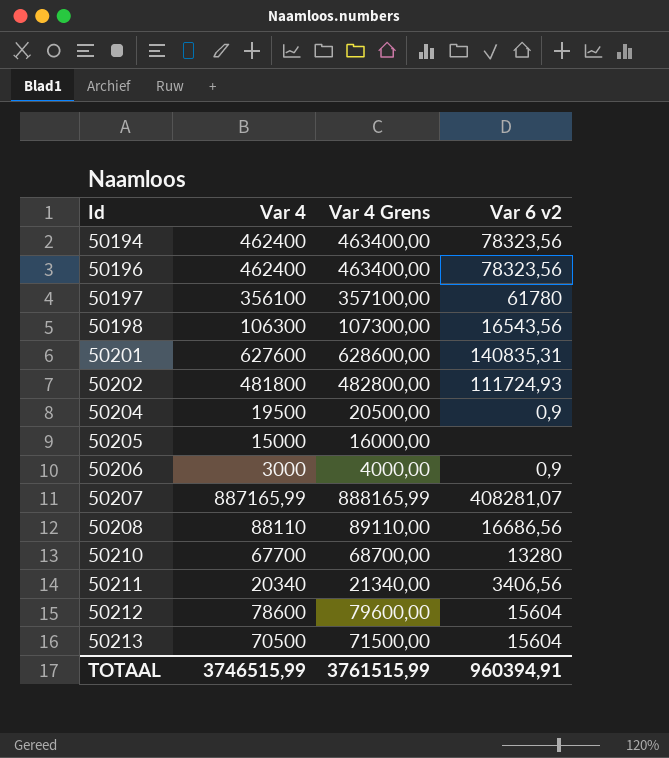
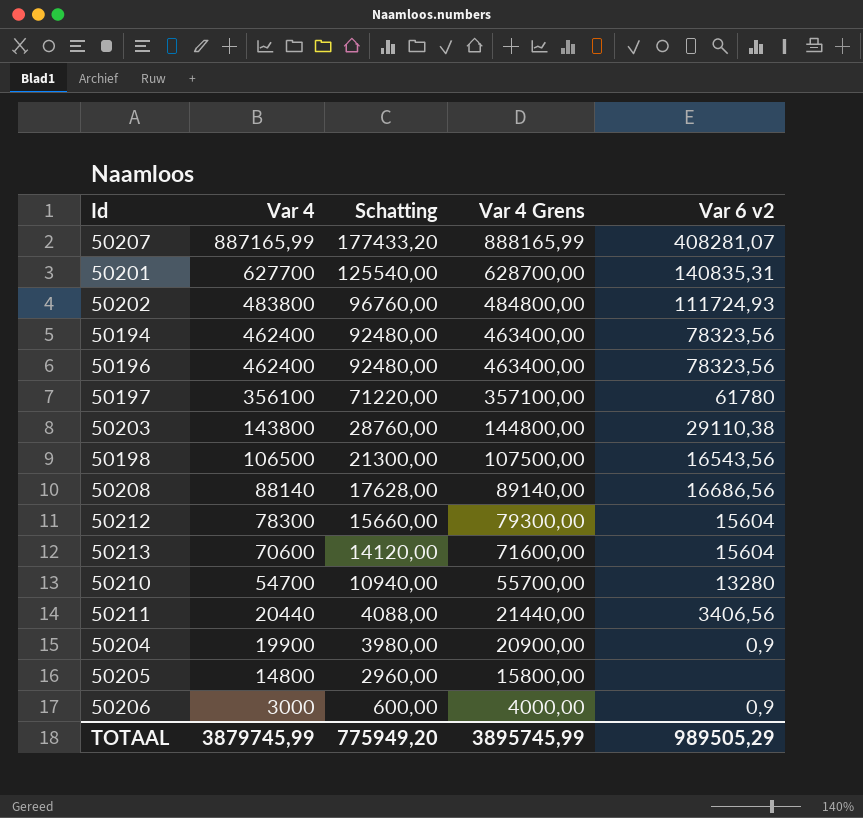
row order: Id ascending -> Var 4 descending
column Schatting | formula: none -> [Var 4] * 0,2
50201 | Var 4: 627600 -> 627700
50201 | Var 4 Grens: 628600,00 -> 628700,00
50202 | Var 4: 481800 -> 483800
50202 | Var 4 Grens: 482800,00 -> 484800,00
row 50203: none -> 143800 | 28760,00 | 144800,00 | 29110,38
50198 | Var 4: 106300 -> 106500
50198 | Var 4 Grens: 107300,00 -> 107500,00
50208 | Var 4: 88110 -> 88140
50208 | Var 4 Grens: 89110,00 -> 89140,00
50212 | Var 4: 78600 -> 78300
50212 | Var 4 Grens: 79600,00 -> 79300,00
50213 | Var 4: 70500 -> 70600
50213 | Var 4 Grens: 71500,00 -> 71600,00
50210 | Var 4: 67700 -> 54700
50210 | Var 4 Grens: 68700,00 -> 55700,00
50211 | Var 4: 20340 -> 20440
50211 | Var 4 Grens: 21340,00 -> 21440,00
50204 | Var 4: 19500 -> 19900
50204 | Var 4 Grens: 20500,00 -> 20900,00
50205 | Var 4: 15000 -> 14800
50205 | Var 4 Grens: 16000,00 -> 15800,00
TOTAAL | Var 4: 3746515,99 -> 3879745,99
TOTAAL | Var 4 Grens: 3761515,99 -> 3895745,99
TOTAAL | Var 6 v2: 960394,91 -> 989505,29

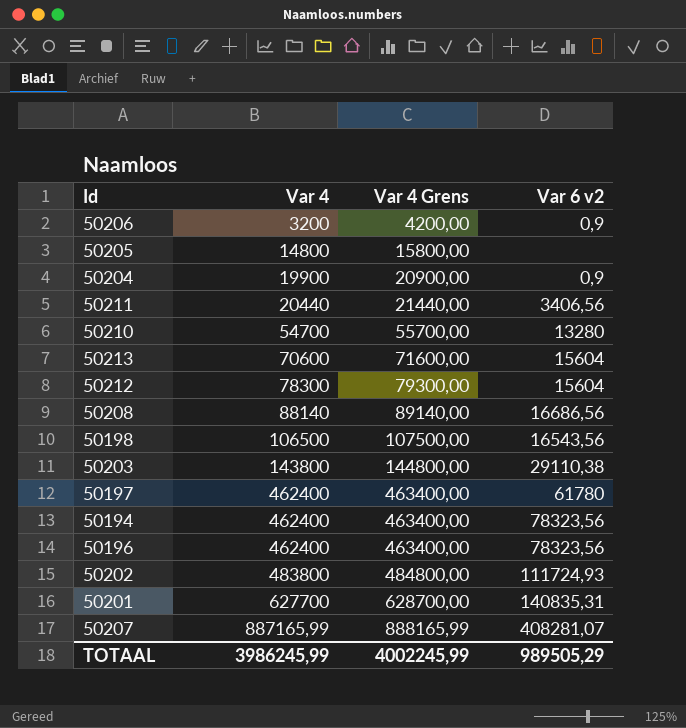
row order: Var 4 descending -> Var 4 ascending
column Schatting | formula: [Var 4] * 0,2 -> none
50206 | Var 4: 3000 -> 3200
50206 | Var 4 Grens: 4000,00 -> 4200,00
50197 | Var 4: 356100 -> 462400
50197 | Var 4 Grens: 357100,00 -> 463400,00
TOTAAL | Var 4: 3879745,99 -> 3986245,99
TOTAAL | Var 4 Grens: 3895745,99 -> 4002245,99

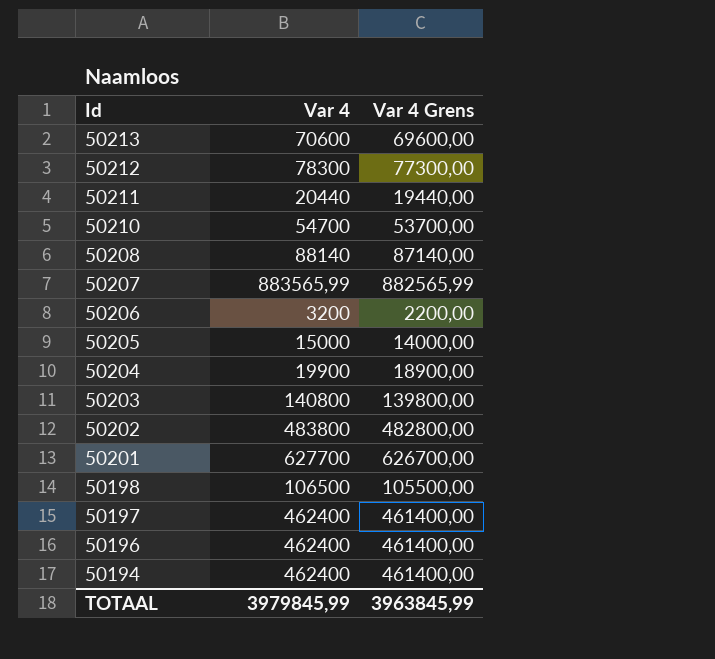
row order: Var 4 ascending -> Id descending
column Var 6 v2 | position: 4 -> none
column Var 4 Grens | formula: [Var 4] + 1000 -> [Var 4] - 1000
50207 | Var 4: 887165,99 -> 883565,99
50205 | Var 4: 14800 -> 15000
50203 | Var 4: 143800 -> 140800
TOTAAL | Var 4: 3986245,99 -> 3979845,99
TOTAAL | Var 4 Grens: 4002245,99 -> 3963845,99

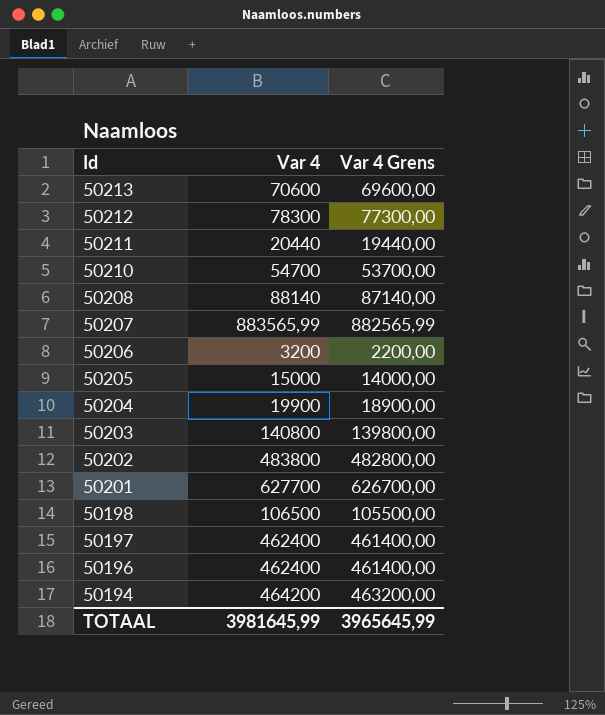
50194 | Var 4: 462400 -> 464200
50194 | Var 4 Grens: 461400,00 -> 463200,00
TOTAAL | Var 4: 3979845,99 -> 3981645,99
TOTAAL | Var 4 Grens: 3963845,99 -> 3965645,99

